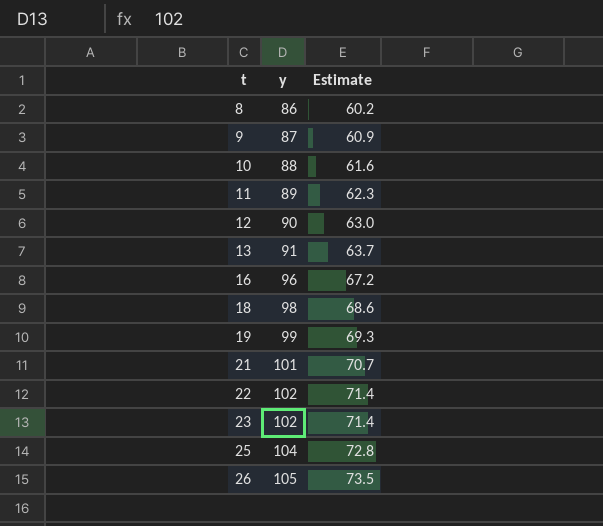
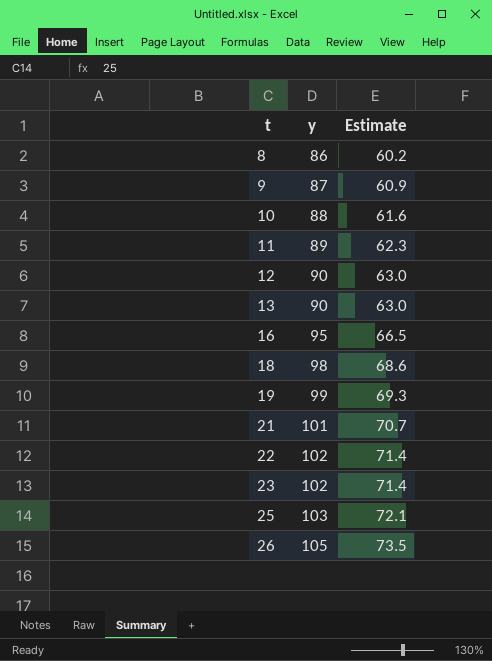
13 | y: 91 -> 90
13 | Estimate: 63.7 -> 63.0
16 | y: 96 -> 95
16 | Estimate: 67.2 -> 66.5
25 | y: 104 -> 103
25 | Estimate: 72.8 -> 72.1

